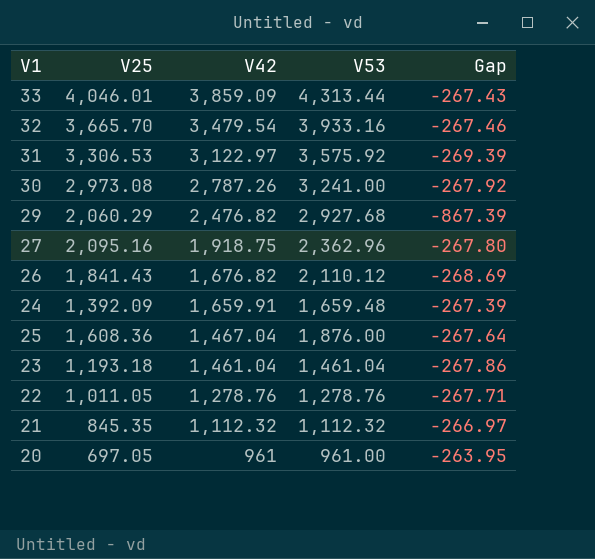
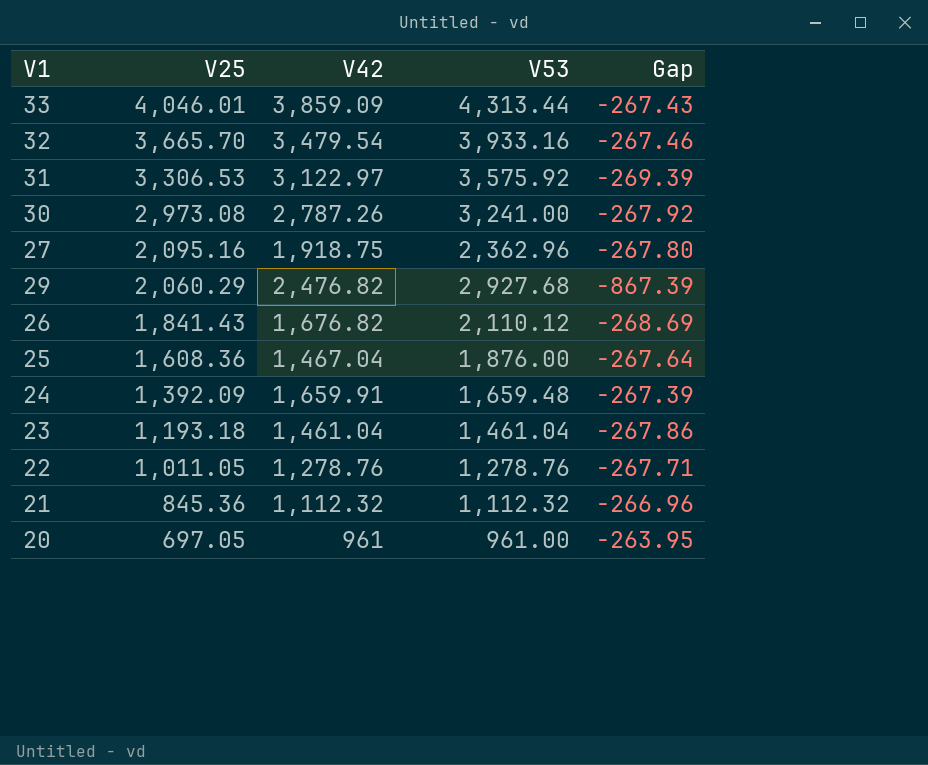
row order: V42 descending -> V25 descending
21 | V25: 845.35 -> 845.36
21 | Gap: -266.97 -> -266.96

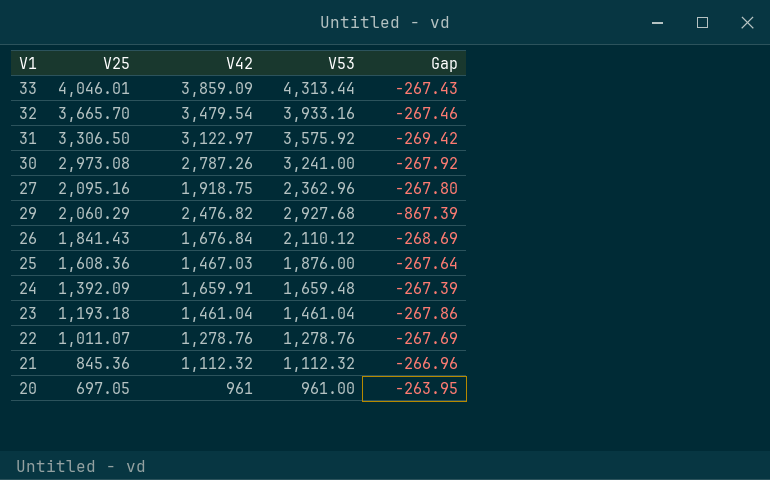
31 | V25: 3,306.53 -> 3,306.50
31 | Gap: -269.39 -> -269.42
26 | V42: 1,676.82 -> 1,676.84
25 | V42: 1,467.04 -> 1,467.03
22 | V25: 1,011.05 -> 1,011.07
22 | Gap: -267.71 -> -267.69

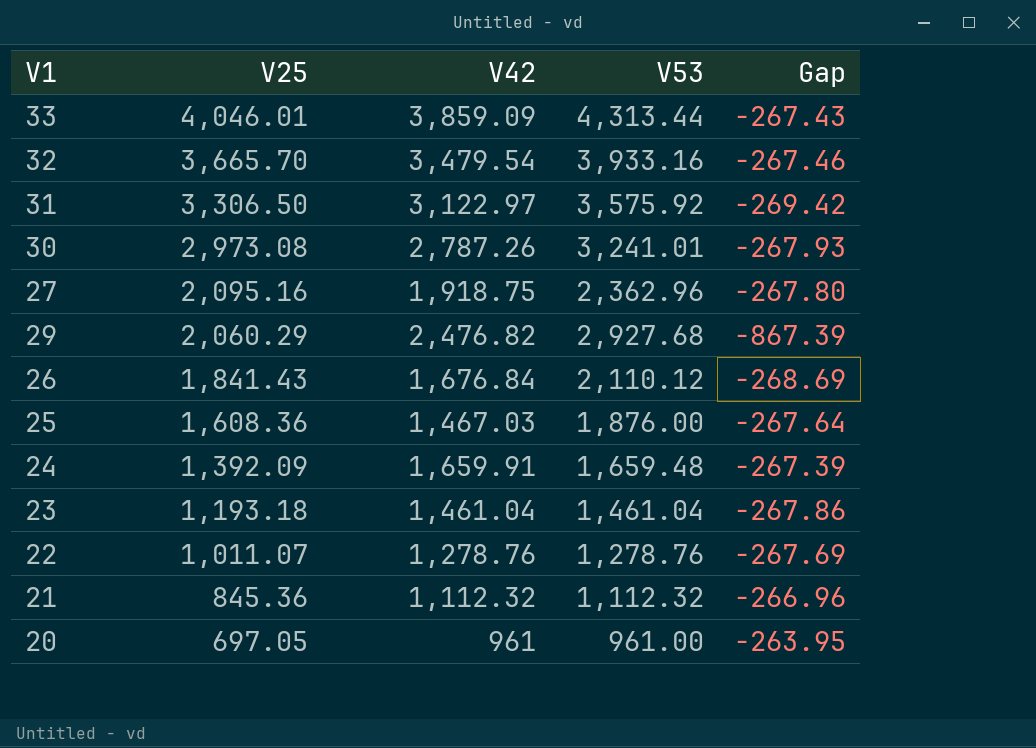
30 | V53: 3,241.00 -> 3,241.01
30 | Gap: -267.92 -> -267.93

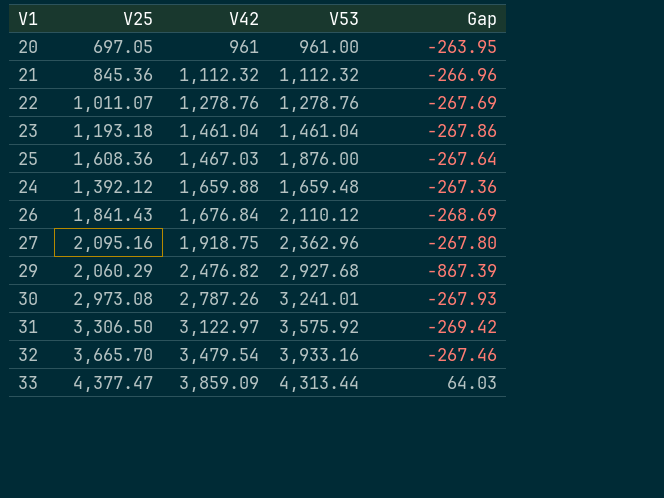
row order: V25 descending -> V42 ascending
24 | V25: 1,392.09 -> 1,392.12
24 | V42: 1,659.91 -> 1,659.88
24 | Gap: -267.39 -> -267.36
33 | V25: 4,046.01 -> 4,377.47
33 | Gap: -267.43 -> 64.03

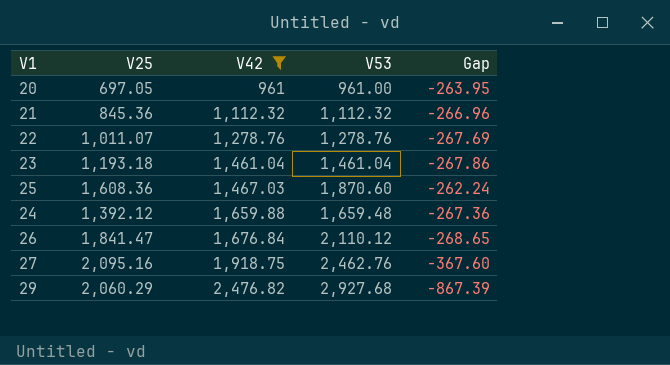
filter: none -> V42 <= 2,476.82
25 | V53: 1,876.00 -> 1,870.60
25 | Gap: -267.64 -> -262.24
26 | V25: 1,841.43 -> 1,841.47
26 | Gap: -268.69 -> -268.65
27 | V53: 2,362.96 -> 2,462.76
27 | Gap: -267.80 -> -367.60

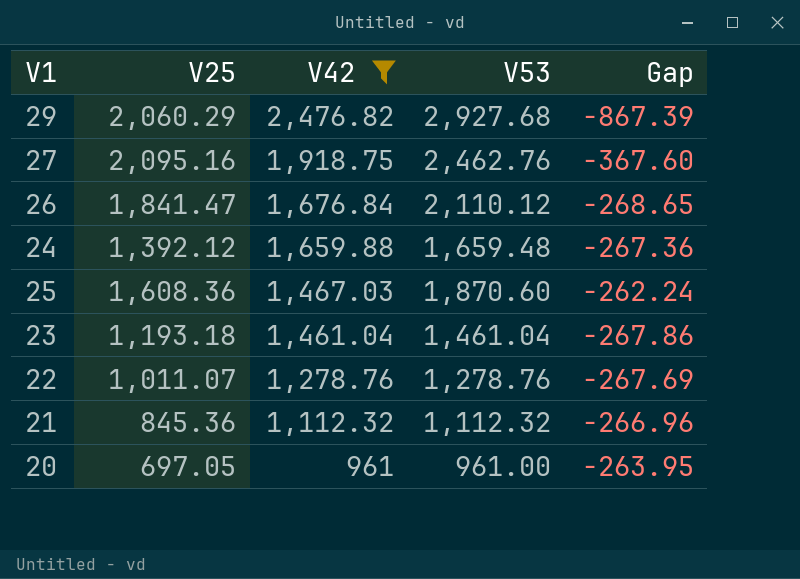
row order: V42 ascending -> V42 descending

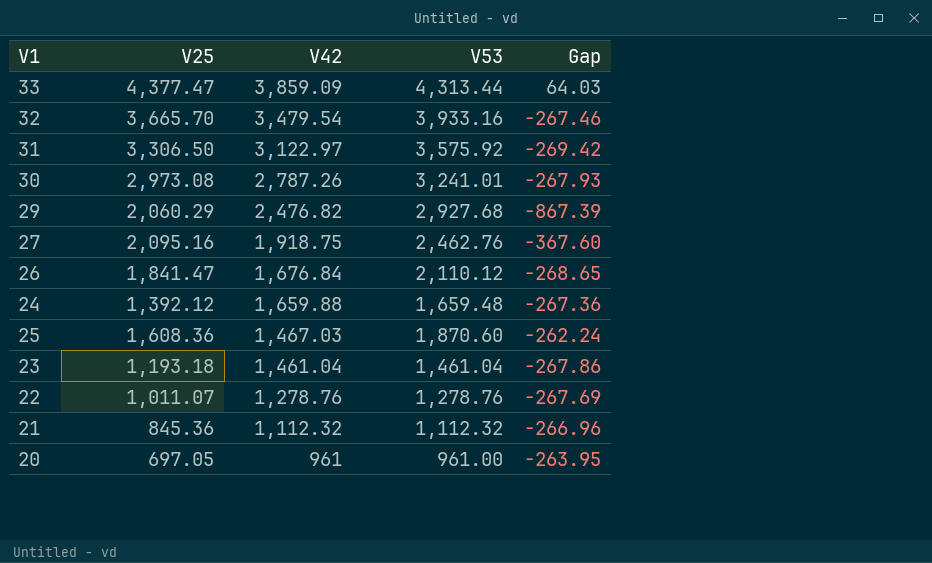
filter: V42 <= 2,476.82 -> none

